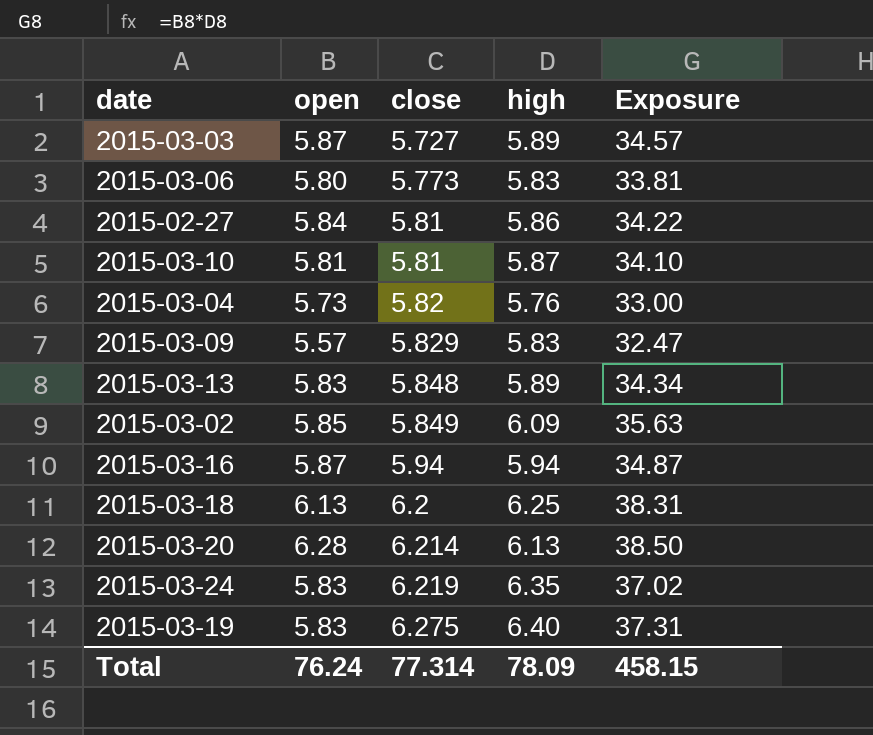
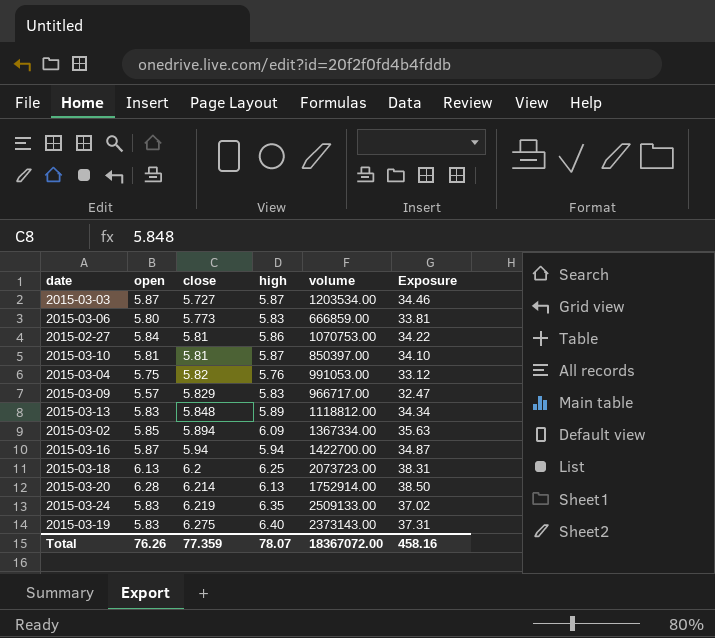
column volume | position: none -> 5
2015-03-03 | high: 5.89 -> 5.87
2015-03-03 | Exposure: 34.57 -> 34.46
2015-03-04 | open: 5.73 -> 5.75
2015-03-04 | Exposure: 33.00 -> 33.12
2015-03-02 | close: 5.849 -> 5.894
Total | open: 76.24 -> 76.26
Total | close: 77.314 -> 77.359
Total | high: 78.09 -> 78.07
Total | Exposure: 458.15 -> 458.16

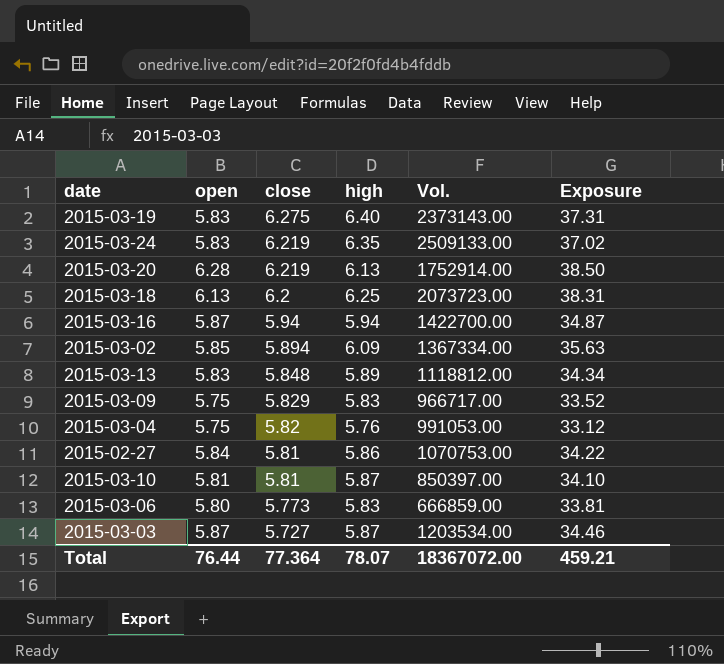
row order: close ascending -> close descending
column name: volume -> Vol.
2015-03-20 | close: 6.214 -> 6.219
2015-03-09 | open: 5.57 -> 5.75
2015-03-09 | Exposure: 32.47 -> 33.52
Total | open: 76.26 -> 76.44
Total | close: 77.359 -> 77.364
Total | Exposure: 458.16 -> 459.21

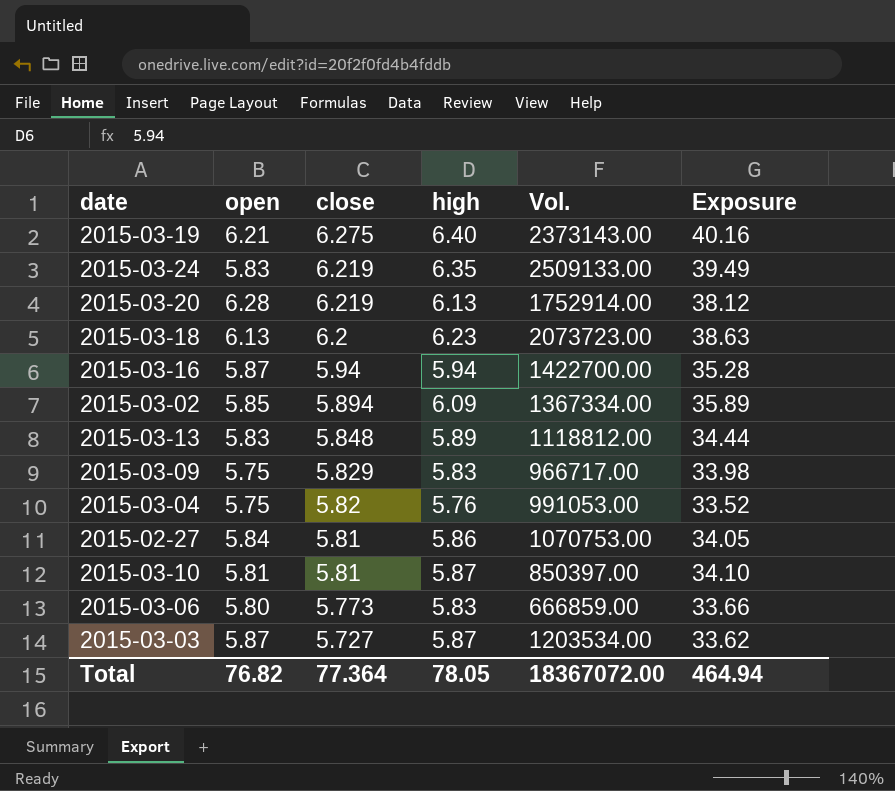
column Exposure | formula: [open] * [high] -> [close] * [high]
2015-03-19 | open: 5.83 -> 6.21
2015-03-18 | high: 6.25 -> 6.23
Total | open: 76.44 -> 76.82
Total | high: 78.07 -> 78.05
Total | Exposure: 459.21 -> 464.94

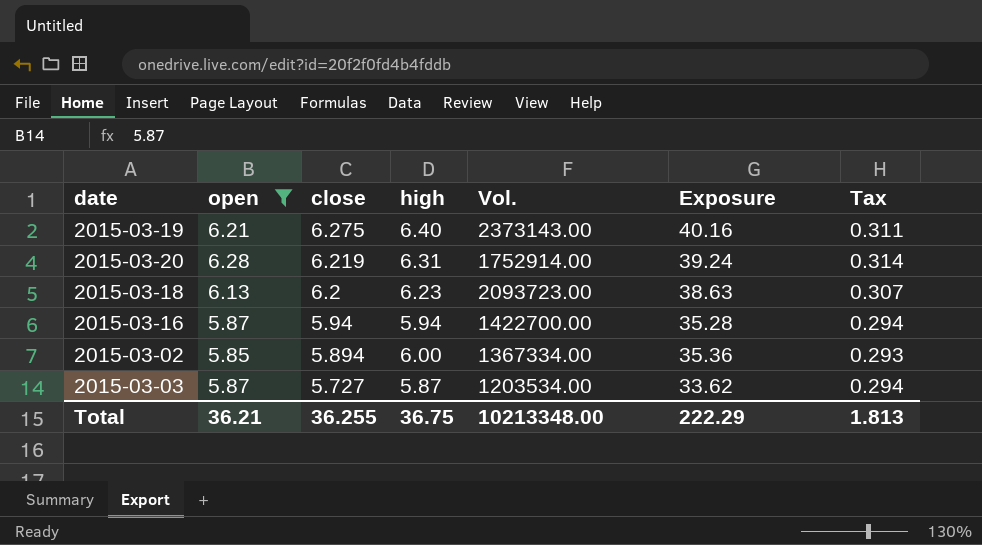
filter: none -> open >= 5.85
column Tax | formula: none -> [open] * 0.05
2015-03-20 | high: 6.13 -> 6.31
2015-03-20 | Exposure: 38.12 -> 39.24
2015-03-18 | Vol.: 2073723.00 -> 2093723.00
2015-03-02 | high: 6.09 -> 6.00
2015-03-02 | Exposure: 35.89 -> 35.36
Total | open: 76.82 -> 36.21
Total | close: 77.364 -> 36.255
Total | high: 78.05 -> 36.75
Total | Vol.: 18367072.00 -> 10213348.00
Total | Exposure: 464.94 -> 222.29

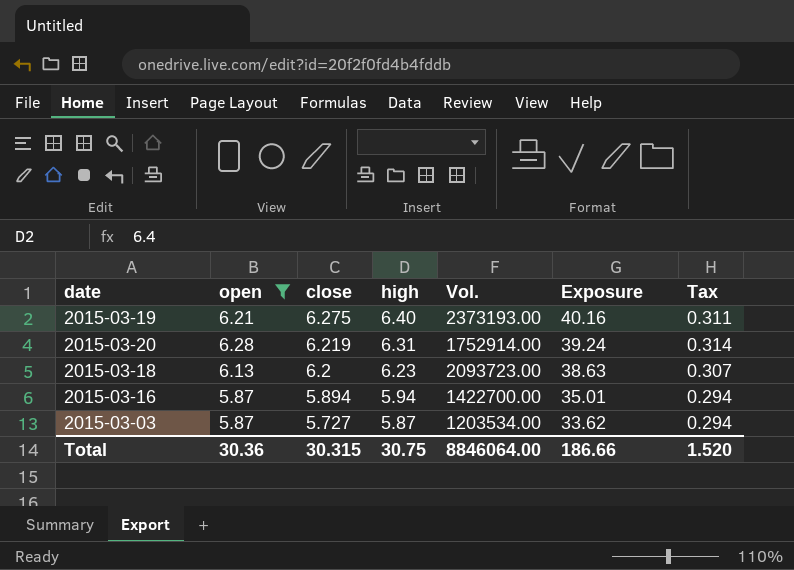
row 2015-03-02: 5.85 | 5.894 | 6.00 | 1367334.00 | 35.36 | 0.293 -> none
2015-03-19 | Vol.: 2373143.00 -> 2373193.00
2015-03-16 | close: 5.94 -> 5.894
2015-03-16 | Exposure: 35.28 -> 35.01
Total | open: 36.21 -> 30.36
Total | close: 36.255 -> 30.315
Total | high: 36.75 -> 30.75
Total | Vol.: 10213348.00 -> 8846064.00
Total | Exposure: 222.29 -> 186.66
Total | Tax: 1.813 -> 1.520

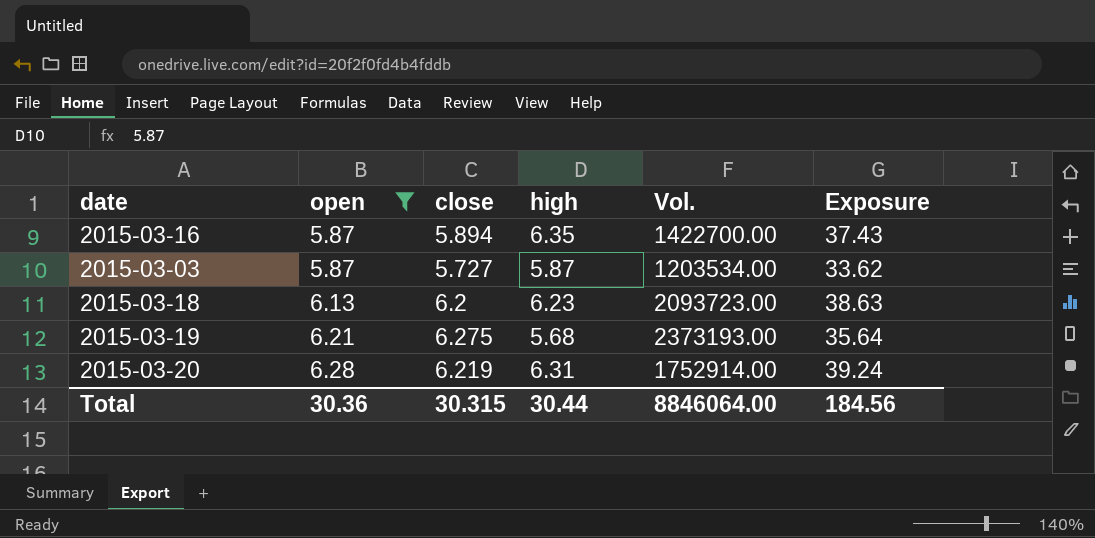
row order: close descending -> open ascending
column Tax | formula: [open] * 0.05 -> none
2015-03-16 | high: 5.94 -> 6.35
2015-03-16 | Exposure: 35.01 -> 37.43
2015-03-19 | high: 6.40 -> 5.68
2015-03-19 | Exposure: 40.16 -> 35.64
Total | high: 30.75 -> 30.44
Total | Exposure: 186.66 -> 184.56

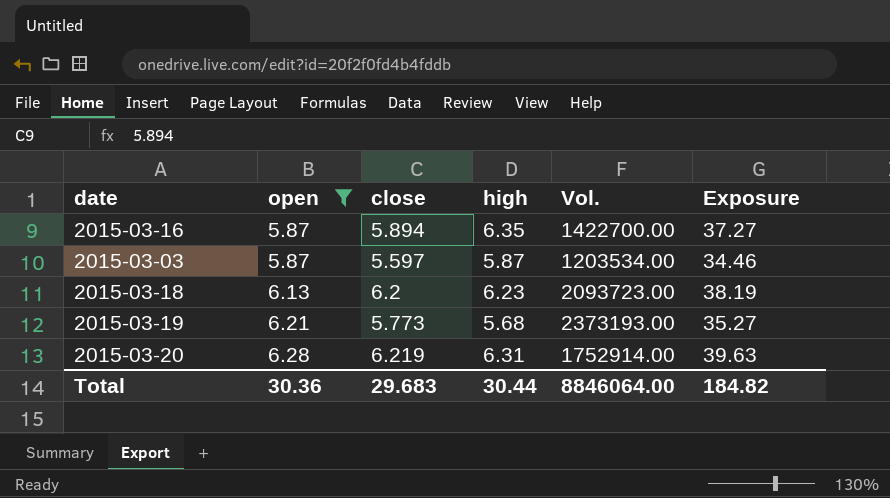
column Exposure | formula: [close] * [high] -> [open] * [high]
2015-03-03 | close: 5.727 -> 5.597
2015-03-19 | close: 6.275 -> 5.773
Total | close: 30.315 -> 29.683
Total | Exposure: 184.56 -> 184.82

